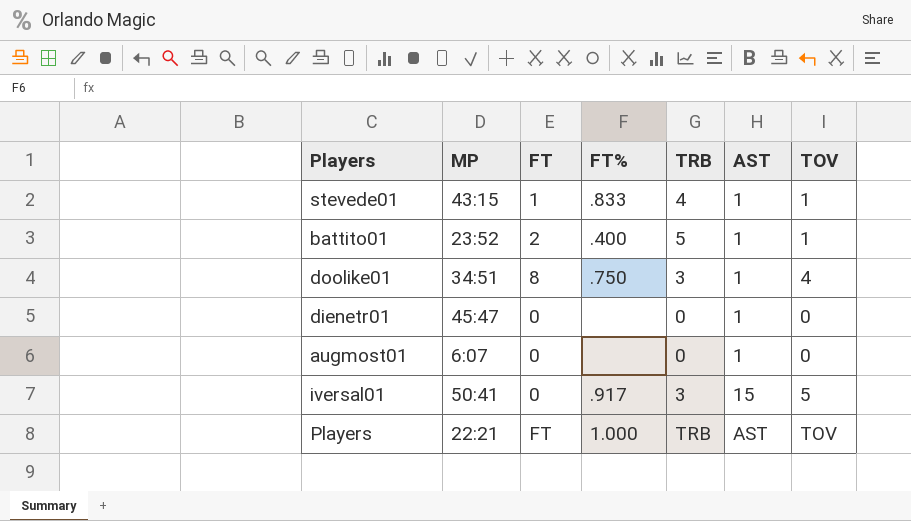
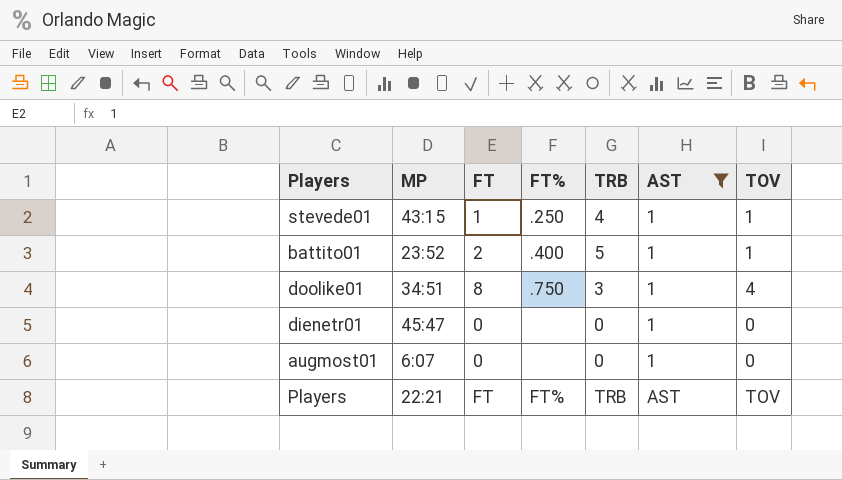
filter: none -> AST != 15
stevede01 | FT%: .833 -> .250
Players | FT%: 1.000 -> FT%

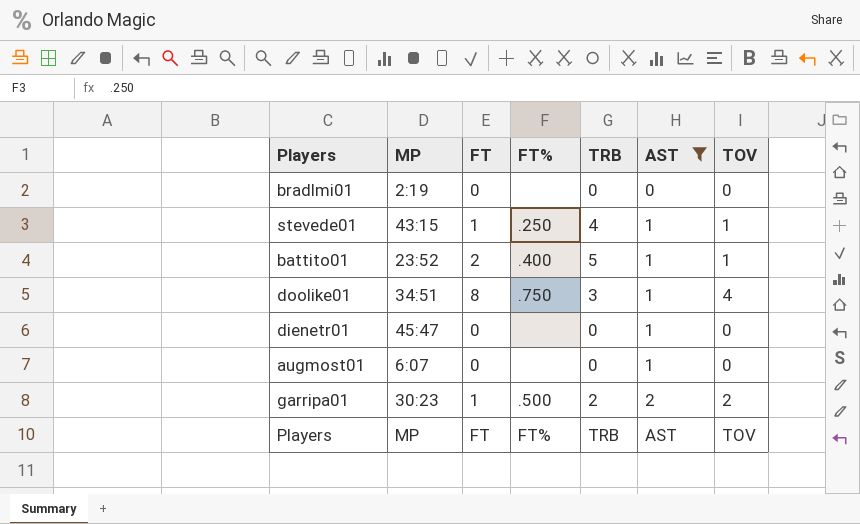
row bradlmi01: none -> 2:19 | 0 | none | 0 | 0 | 0
row garripa01: none -> 30:23 | 1 | .500 | 2 | 2 | 2
Players | MP: 22:21 -> MP

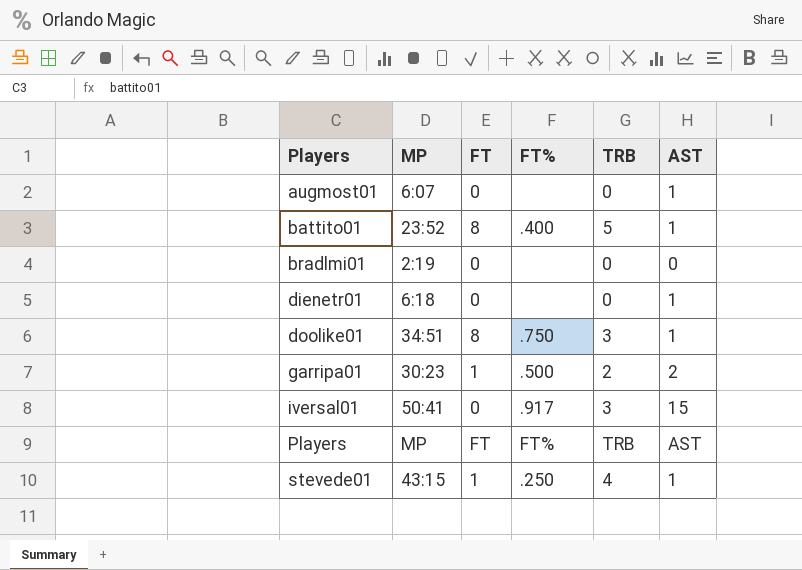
filter: AST != 15 -> none
row order: AST ascending -> Players ascending
column TOV | position: 7 -> none
battito01 | FT: 2 -> 8
dienetr01 | MP: 45:47 -> 6:18

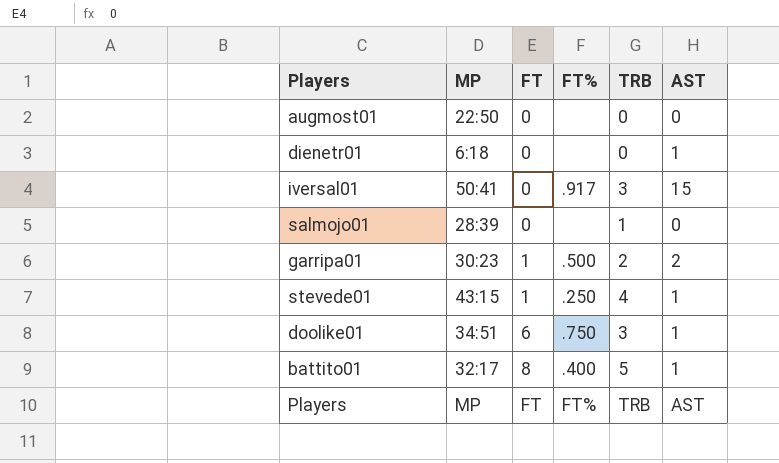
row order: Players ascending -> FT ascending
row bradlmi01: 2:19 | 0 | none | 0 | 0 -> none
augmost01 | MP: 6:07 -> 22:50
augmost01 | AST: 1 -> 0
row salmojo01: none -> 28:39 | 0 | none | 1 | 0
doolike01 | FT: 8 -> 6
battito01 | MP: 23:52 -> 32:17

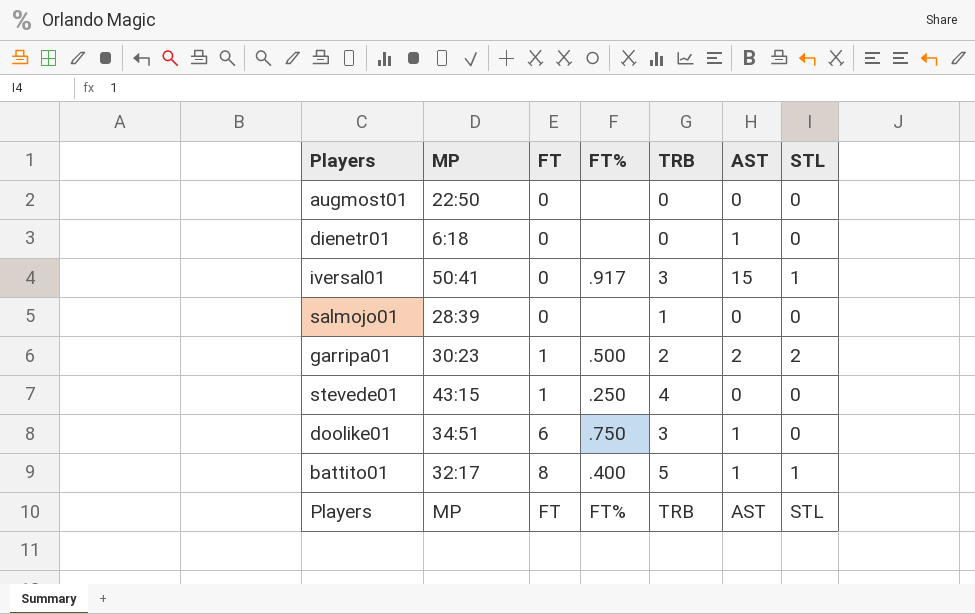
column STL | position: none -> 7
stevede01 | AST: 1 -> 0

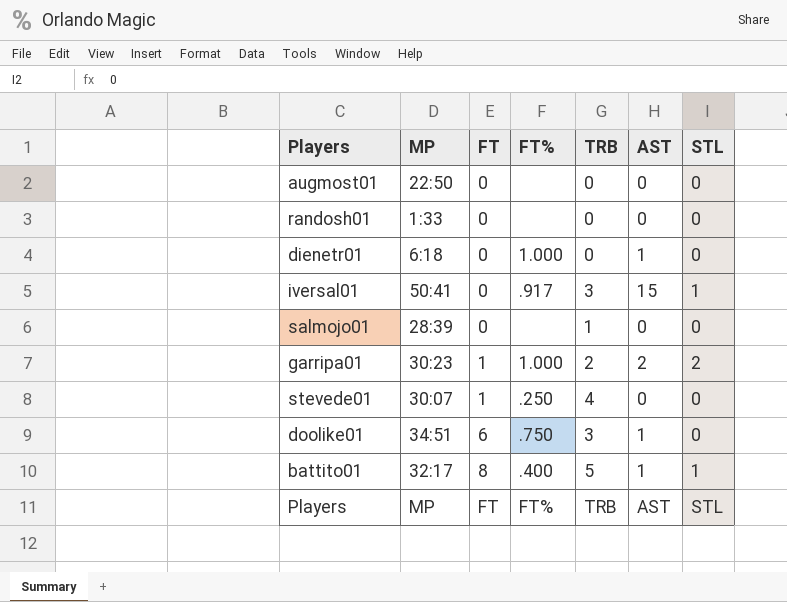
row randosh01: none -> 1:33 | 0 | none | 0 | 0 | 0
dienetr01 | FT%: none -> 1.000
garripa01 | FT%: .500 -> 1.000
stevede01 | MP: 43:15 -> 30:07

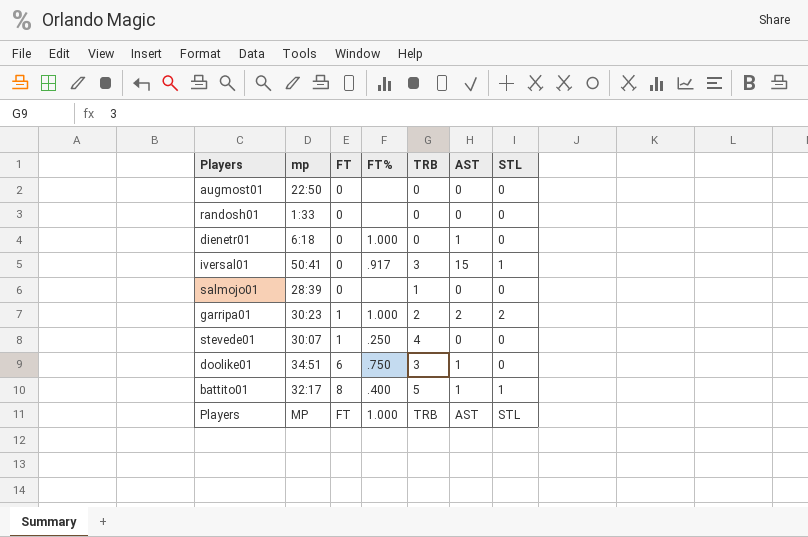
column name: MP -> mp
Players | FT%: FT% -> 1.000

